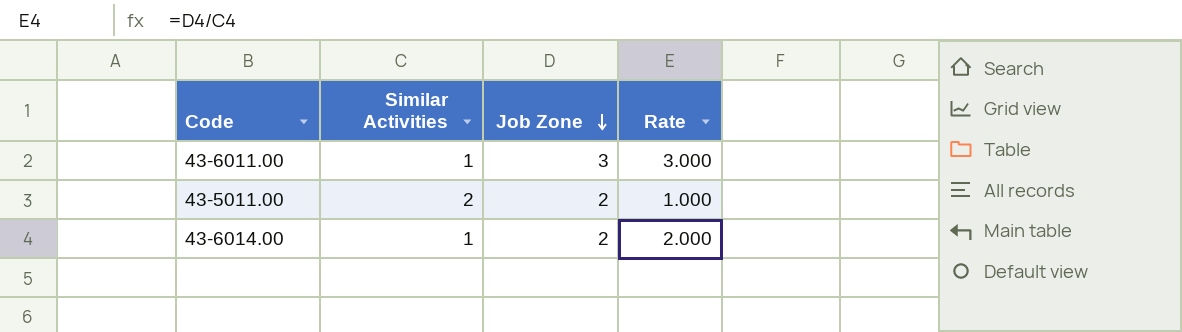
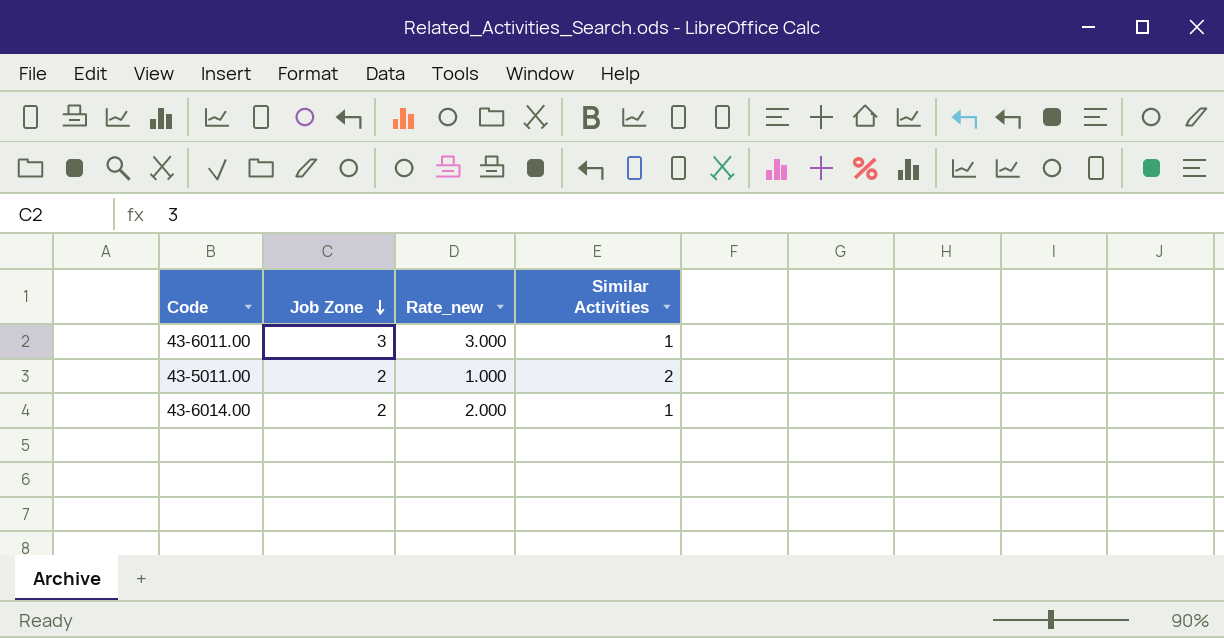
column name: Rate -> Rate_new
column Similar Activities | position: 2 -> 4

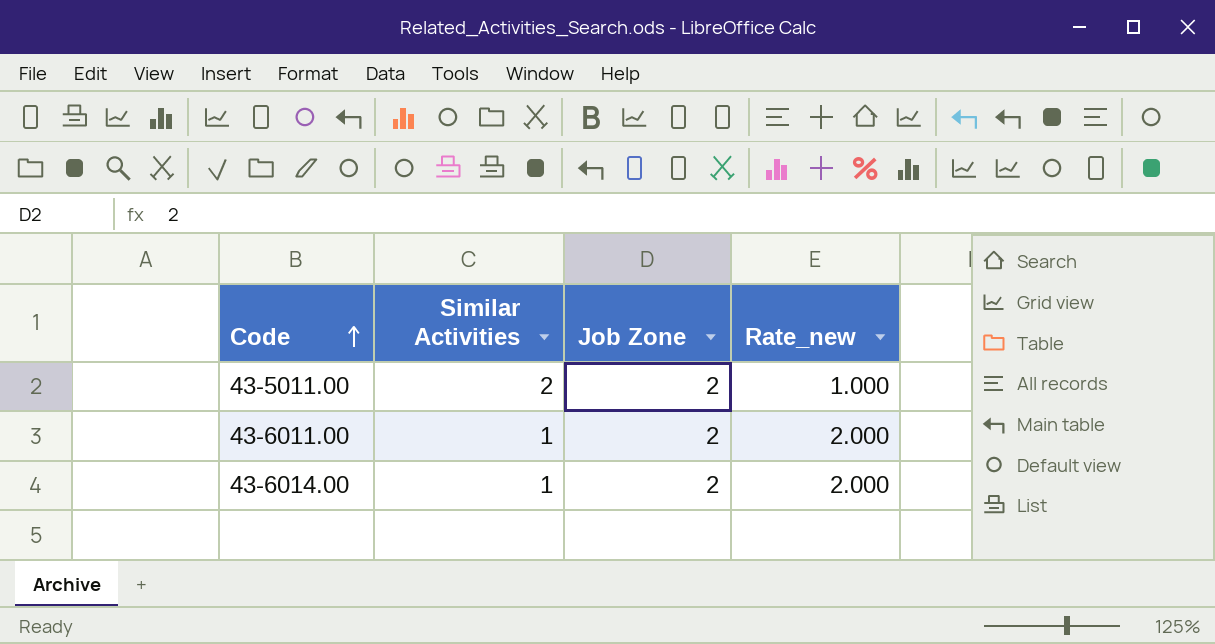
row order: Job Zone descending -> Code ascending
column Similar Activities | position: 4 -> 2
43-6011.00 | Job Zone: 3 -> 2
43-6011.00 | Rate_new: 3.000 -> 2.000

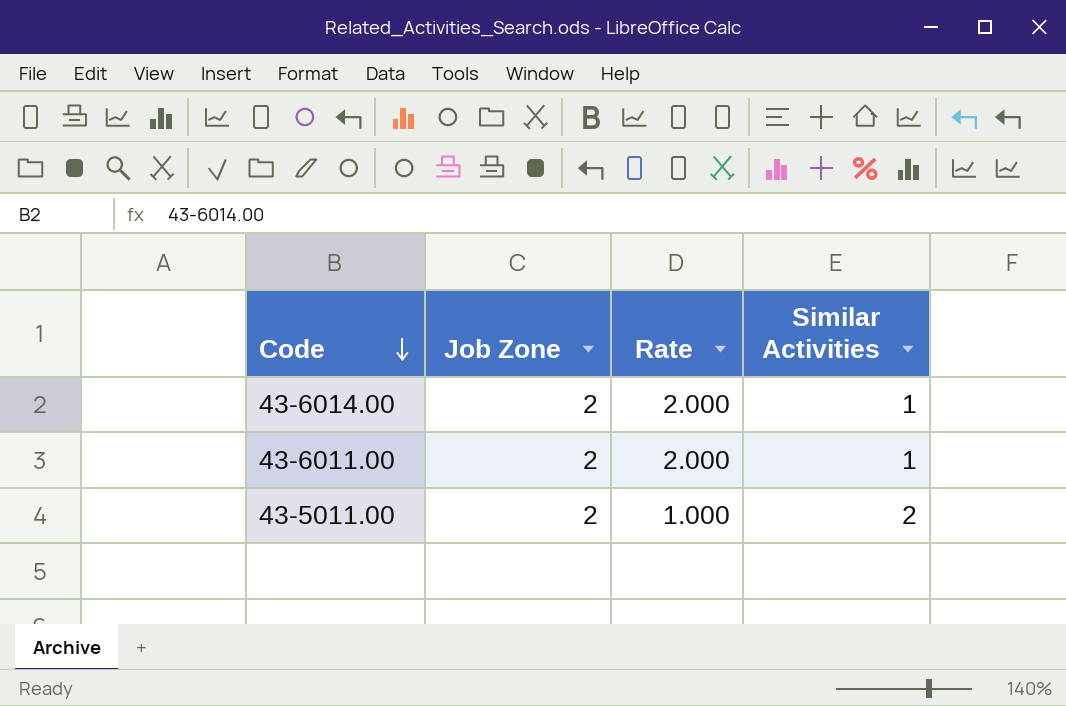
row order: Code ascending -> Code descending
column name: Rate_new -> Rate
column Similar Activities | position: 2 -> 4

